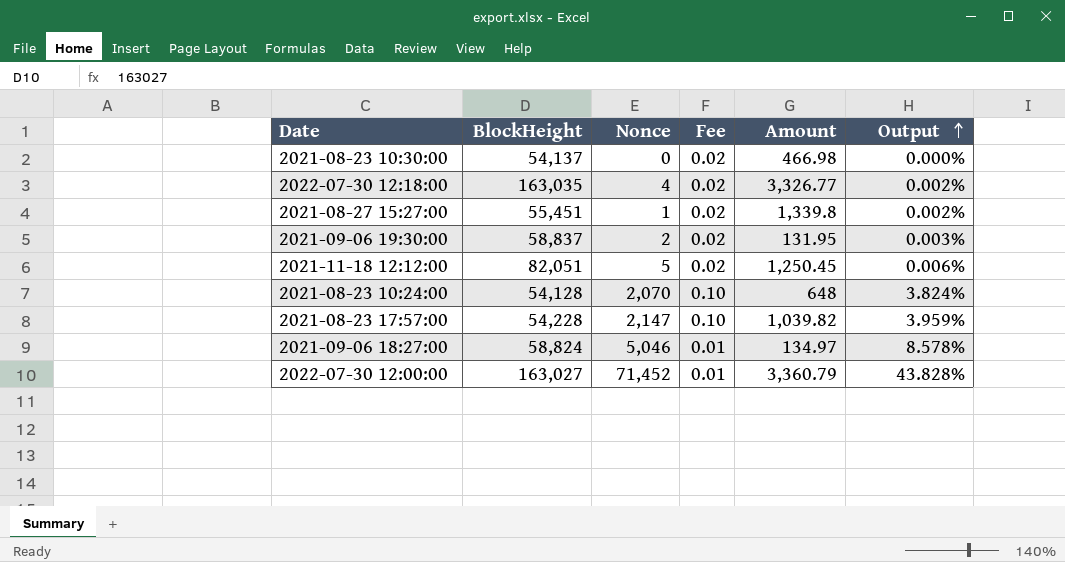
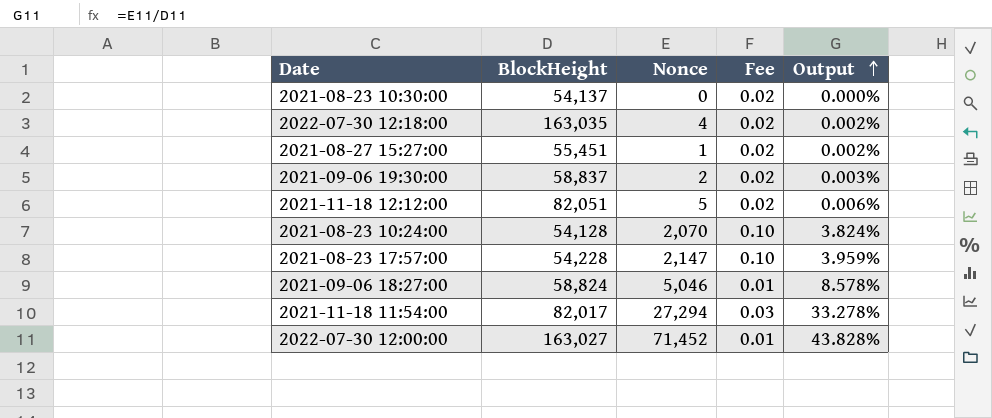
column Amount | position: 5 -> none
row 2021-11-18 11:54:00: none -> 82,017 | 27,294 | 0.03 | 33.278%

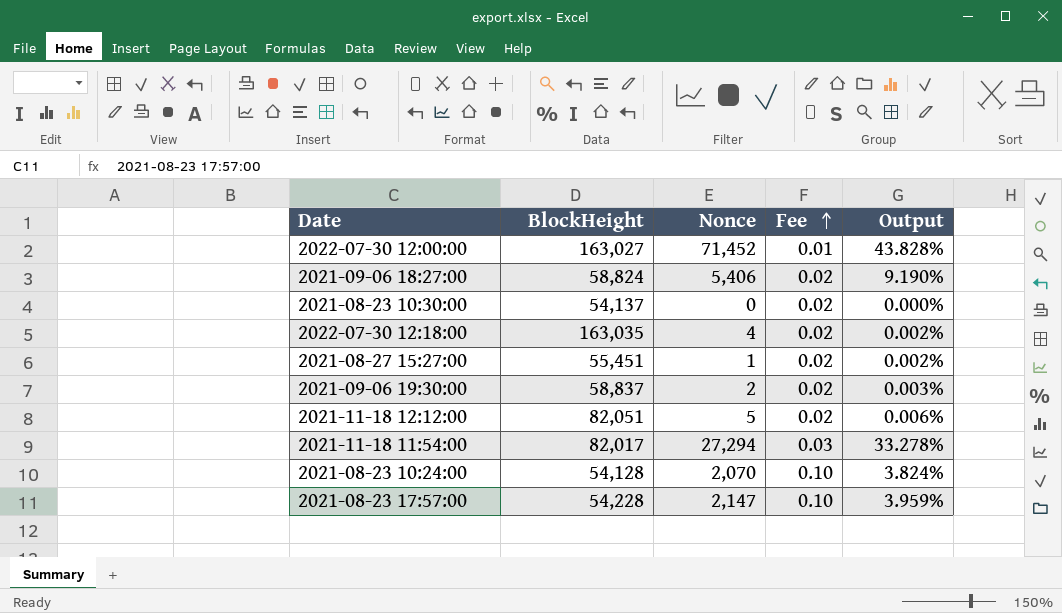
row order: Output ascending -> Fee ascending
2021-09-06 18:27:00 | Nonce: 5,046 -> 5,406
2021-09-06 18:27:00 | Fee: 0.01 -> 0.02
2021-09-06 18:27:00 | Output: 8.578% -> 9.190%

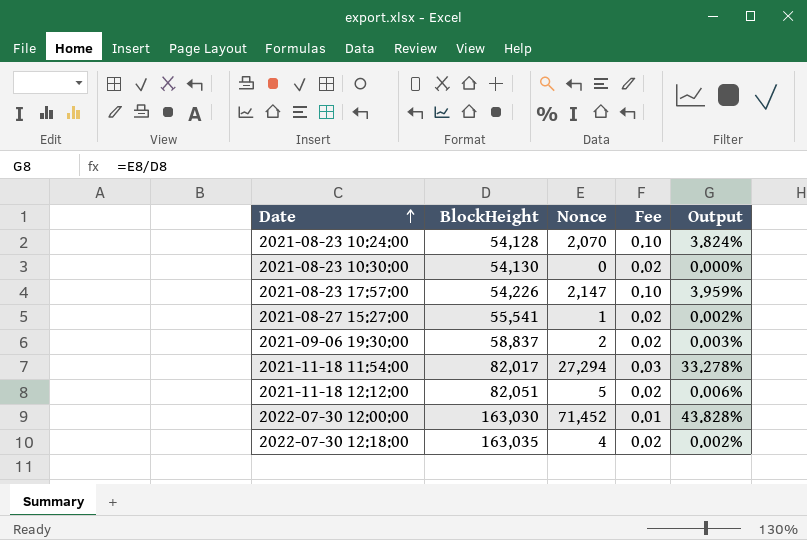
row order: Fee ascending -> Date ascending
row 2021-09-06 18:27:00: 58,824 | 5,406 | 0.02 | 9.190% -> none
2021-08-23 10:30:00 | BlockHeight: 54,137 -> 54,130
2021-08-23 17:57:00 | BlockHeight: 54,228 -> 54,226
2021-08-27 15:27:00 | BlockHeight: 55,451 -> 55,541
2022-07-30 12:00:00 | BlockHeight: 163,027 -> 163,030

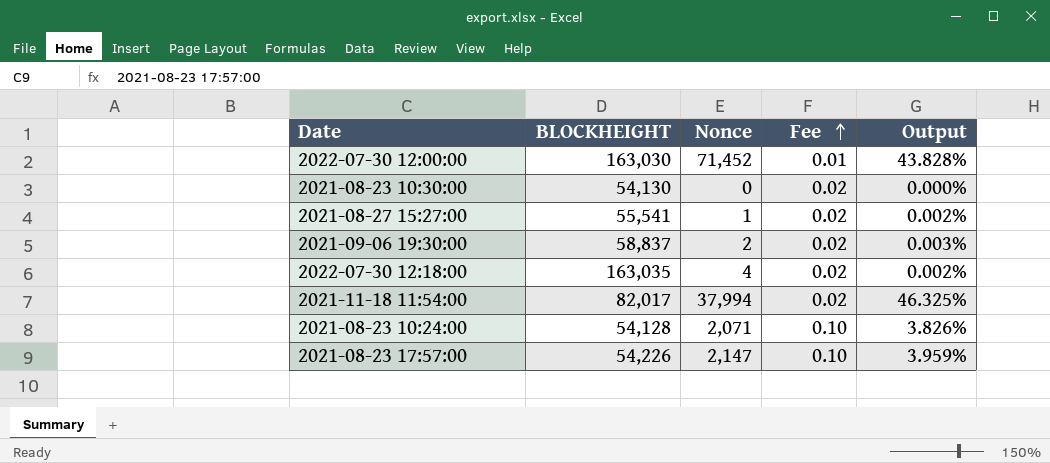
row order: Date ascending -> Fee ascending
column name: BlockHeight -> BLOCKHEIGHT
row 2021-11-18 12:12:00: 82,051 | 5 | 0.02 | 0.006% -> none
2021-11-18 11:54:00 | Nonce: 27,294 -> 37,994
2021-11-18 11:54:00 | Fee: 0.03 -> 0.02
2021-11-18 11:54:00 | Output: 33.278% -> 46.325%
2021-08-23 10:24:00 | Nonce: 2,070 -> 2,071
2021-08-23 10:24:00 | Output: 3.824% -> 3.826%

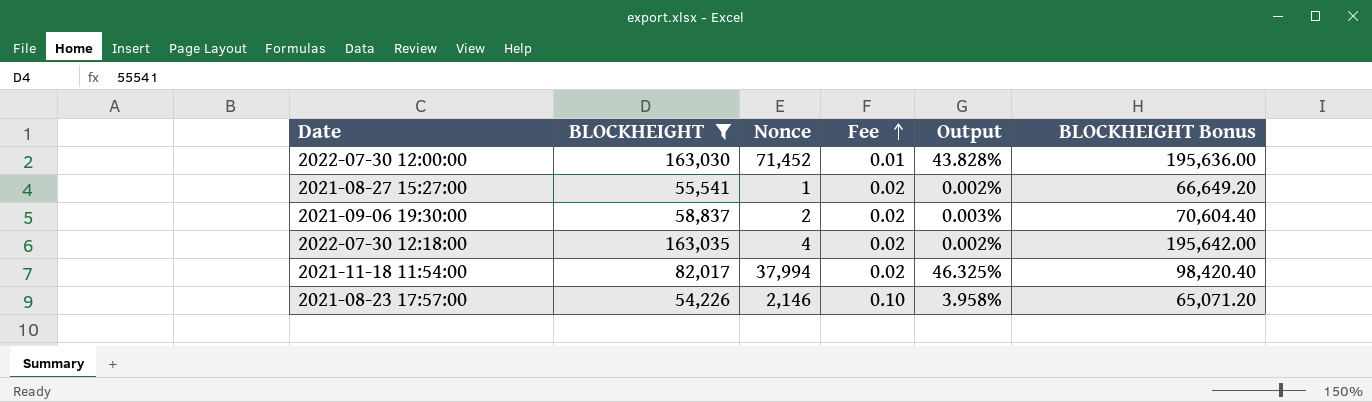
filter: none -> BLOCKHEIGHT >= 54,226
column BLOCKHEIGHT Bonus | formula: none -> [BLOCKHEIGHT] * 1.2
2021-08-23 17:57:00 | Nonce: 2,147 -> 2,146
2021-08-23 17:57:00 | Output: 3.959% -> 3.958%

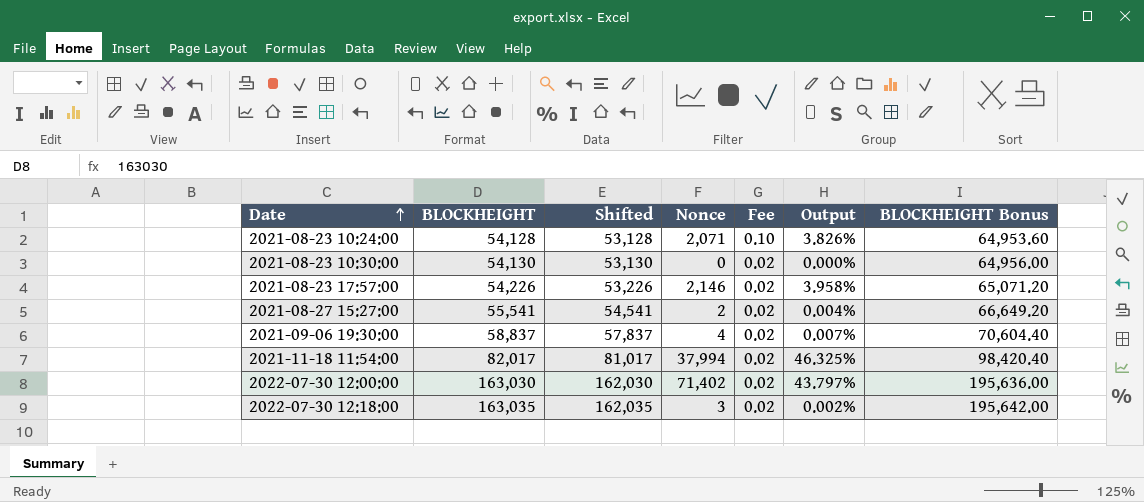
filter: BLOCKHEIGHT >= 54,226 -> none
row order: Fee ascending -> Date ascending
column Shifted | formula: none -> [BLOCKHEIGHT] - 1000
2021-08-23 17:57:00 | Fee: 0.10 -> 0.02
2021-08-27 15:27:00 | Nonce: 1 -> 2
2021-08-27 15:27:00 | Output: 0.002% -> 0.004%
2021-09-06 19:30:00 | Nonce: 2 -> 4
2021-09-06 19:30:00 | Output: 0.003% -> 0.007%
2022-07-30 12:00:00 | Nonce: 71,452 -> 71,402
2022-07-30 12:00:00 | Fee: 0.01 -> 0.02
2022-07-30 12:00:00 | Output: 43.828% -> 43.797%
2022-07-30 12:18:00 | Nonce: 4 -> 3

